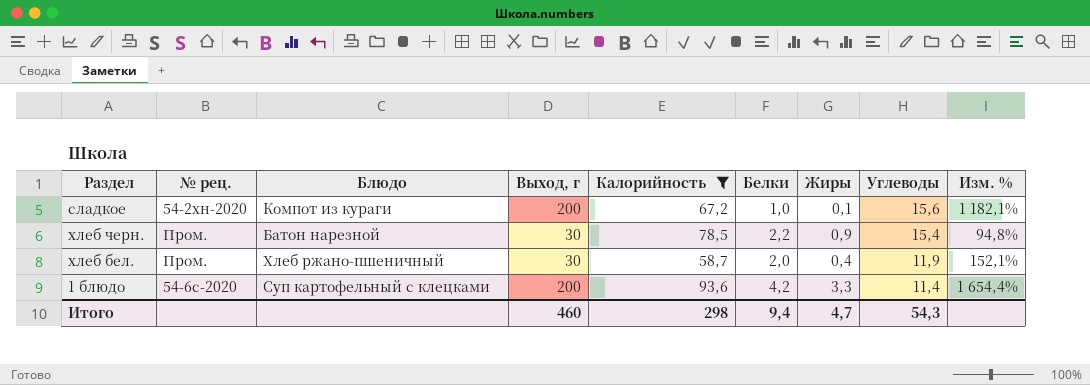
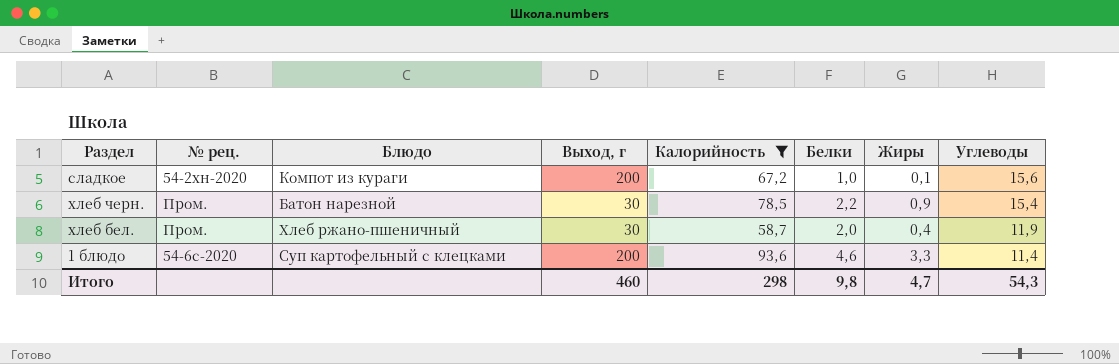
column Изм. % | formula: ([Выход, г] - [Углеводы]) / [Углеводы] -> none
1 блюдо | Белки: 4,2 -> 4,6
Итого | Белки: 9,4 -> 9,8

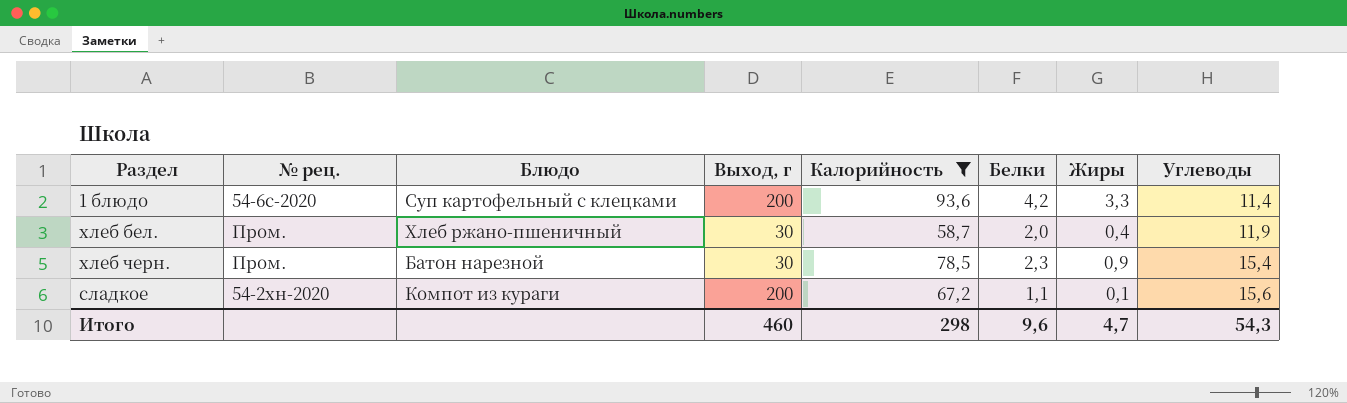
row order: Углеводы descending -> Углеводы ascending
1 блюдо | Белки: 4,6 -> 4,2
хлеб черн. | Белки: 2,2 -> 2,3
сладкое | Белки: 1,0 -> 1,1
Итого | Белки: 9,8 -> 9,6

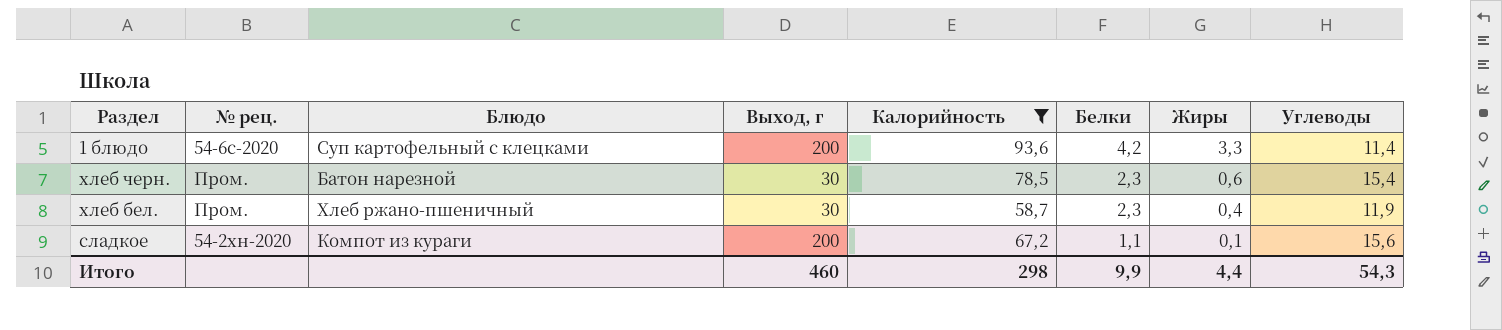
row order: Углеводы ascending -> Белки descending
хлеб черн. | Жиры: 0,9 -> 0,6
хлеб бел. | Белки: 2,0 -> 2,3
Итого | Белки: 9,6 -> 9,9
Итого | Жиры: 4,7 -> 4,4

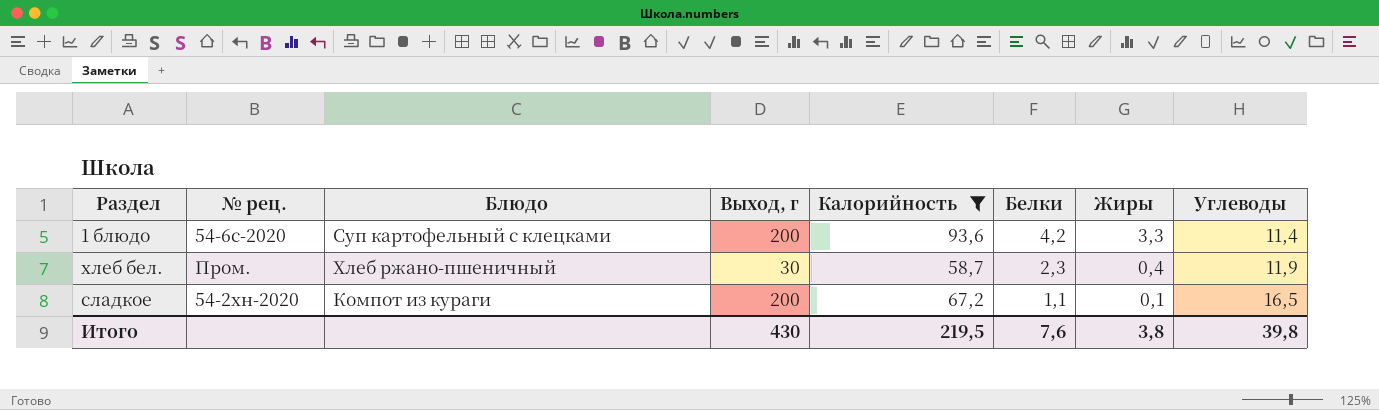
row хлеб черн.: Пром. | Батон нарезной | 30 | 78,5 | 2,3 | 0,6 | 15,4 -> none
сладкое | Углеводы: 15,6 -> 16,5
Итого | Выход, г: 460 -> 430
Итого | Калорийность: 298 -> 219,5
Итого | Белки: 9,9 -> 7,6
Итого | Жиры: 4,4 -> 3,8
Итого | Углеводы: 54,3 -> 39,8

